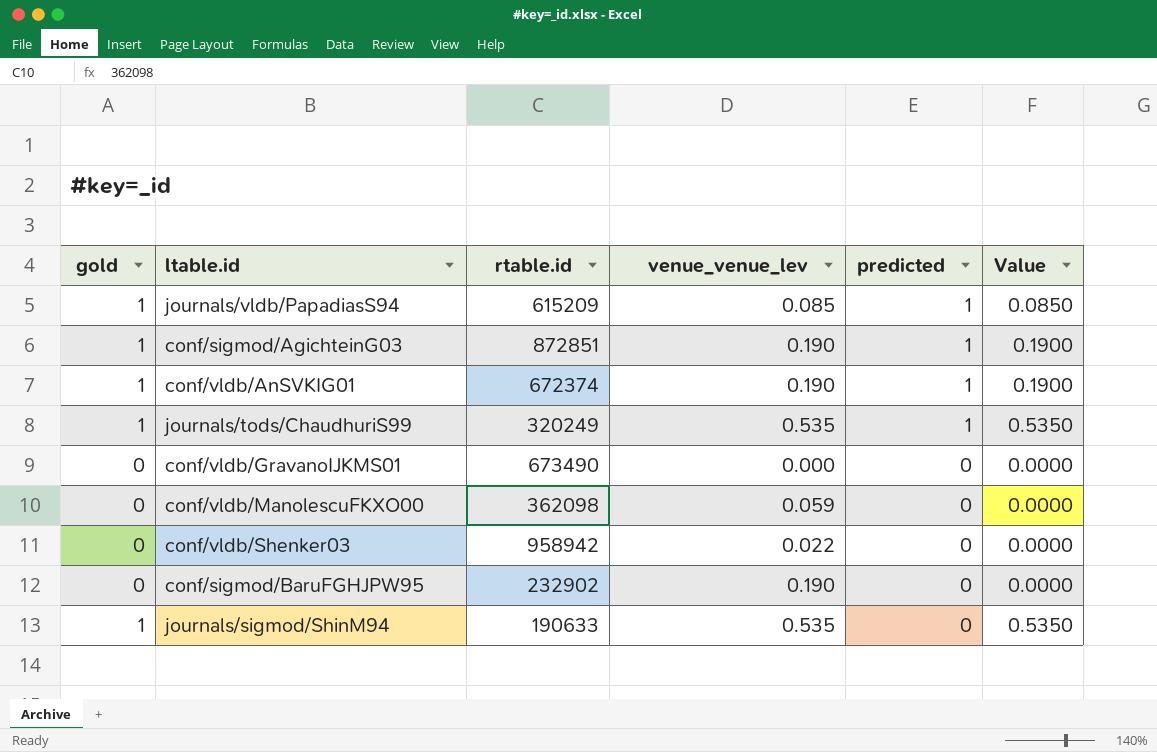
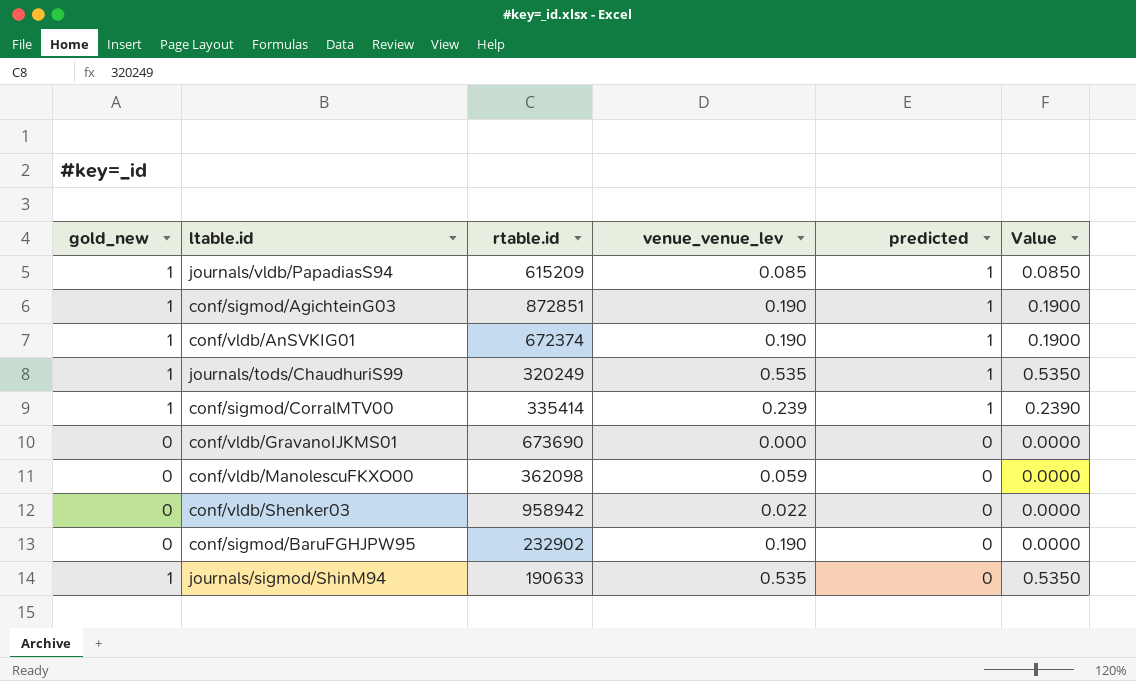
column name: gold -> gold_new
row conf/sigmod/CorralMTV00: none -> 1 | 335414 | 0.239 | 1 | 0.2390
conf/vldb/GravanoIJKMS01 | rtable.id: 673490 -> 673690

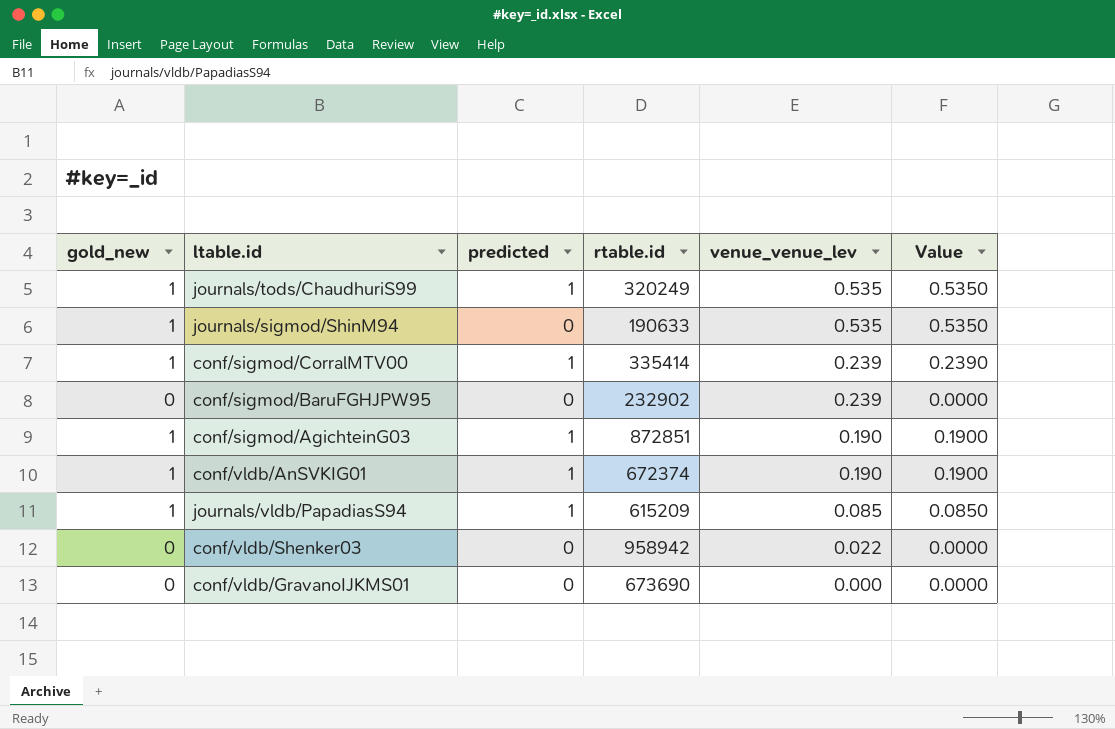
row order: predicted descending -> venue_venue_lev descending
column predicted | position: 5 -> 3
row conf/vldb/ManolescuFKXO00: 0 | 362098 | 0.059 | 0 | 0.0000 -> none
conf/sigmod/BaruFGHJPW95 | venue_venue_lev: 0.190 -> 0.239

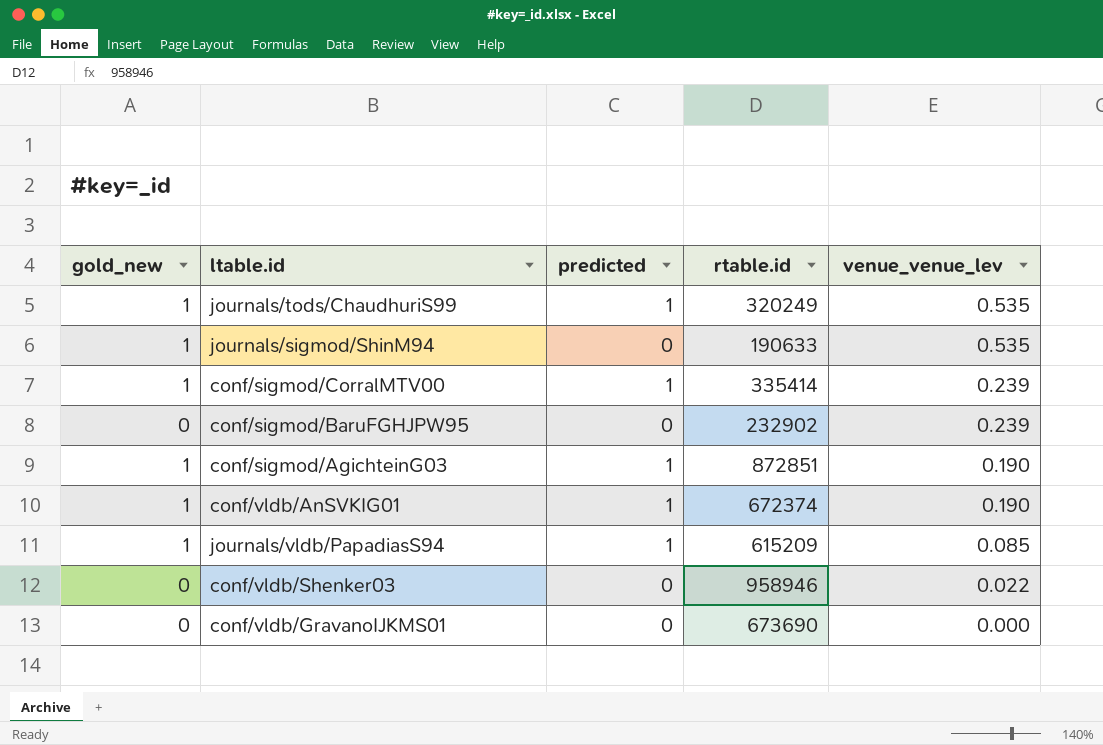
column Value | formula: [gold_new] * [venue_venue_lev] -> none
conf/vldb/Shenker03 | rtable.id: 958942 -> 958946

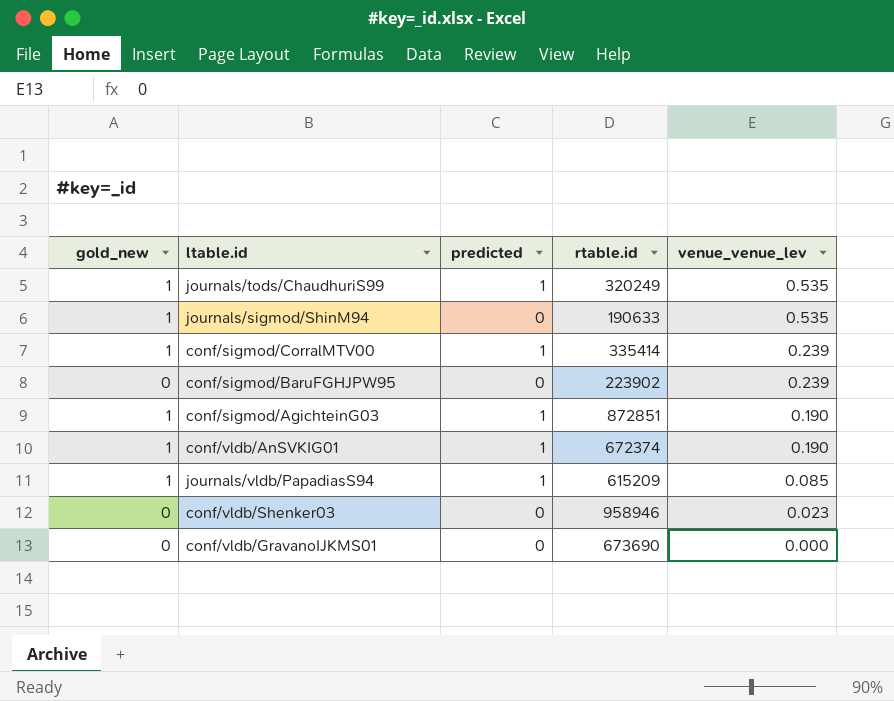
conf/sigmod/BaruFGHJPW95 | rtable.id: 232902 -> 223902
conf/vldb/Shenker03 | venue_venue_lev: 0.022 -> 0.023

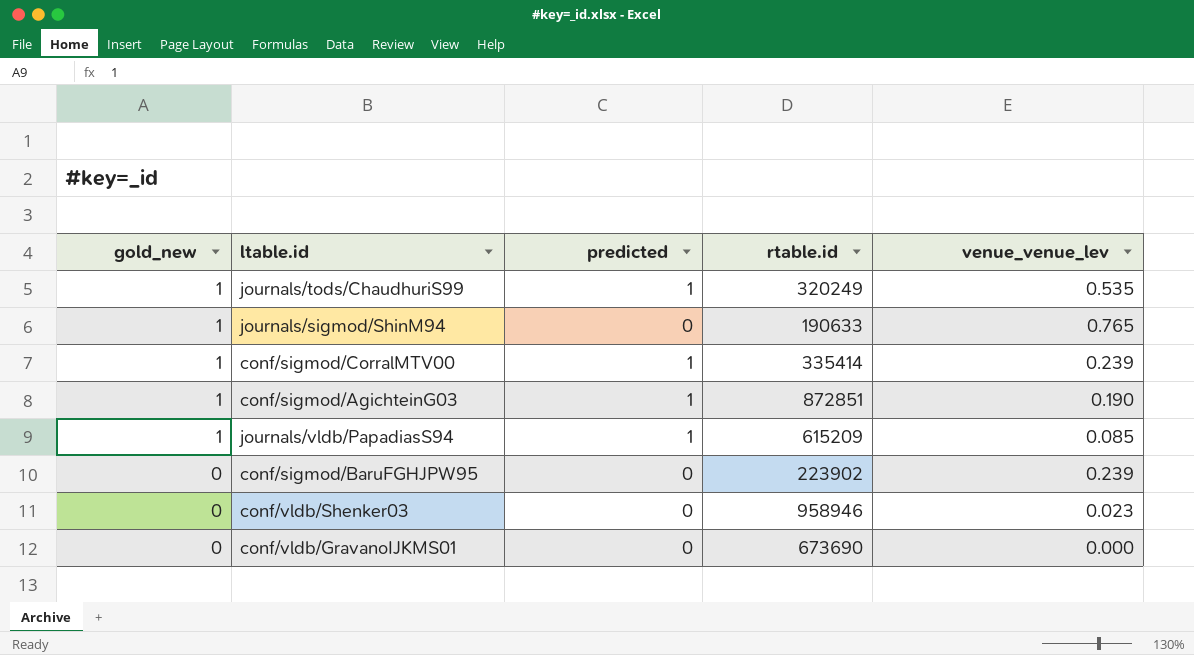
row order: venue_venue_lev descending -> gold_new descending
row conf/vldb/AnSVKIG01: 1 | 1 | 672374 | 0.190 -> none
journals/sigmod/ShinM94 | venue_venue_lev: 0.535 -> 0.765

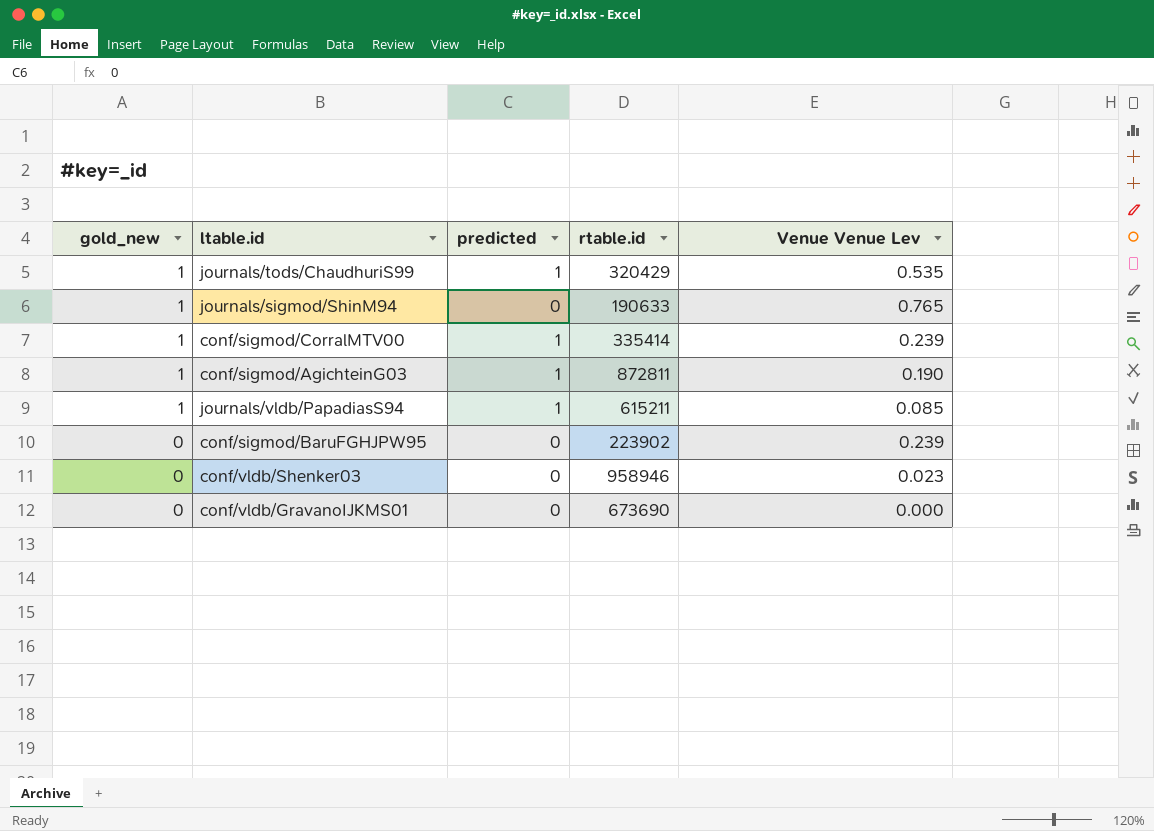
column name: venue_venue_lev -> Venue Venue Lev
journals/tods/ChaudhuriS99 | rtable.id: 320249 -> 320429
conf/sigmod/AgichteinG03 | rtable.id: 872851 -> 872811
journals/vldb/PapadiasS94 | rtable.id: 615209 -> 615211

